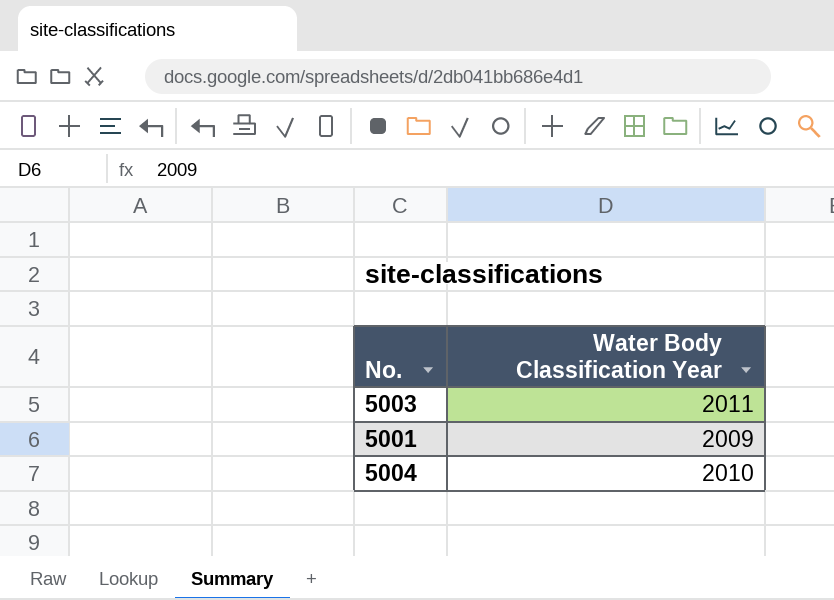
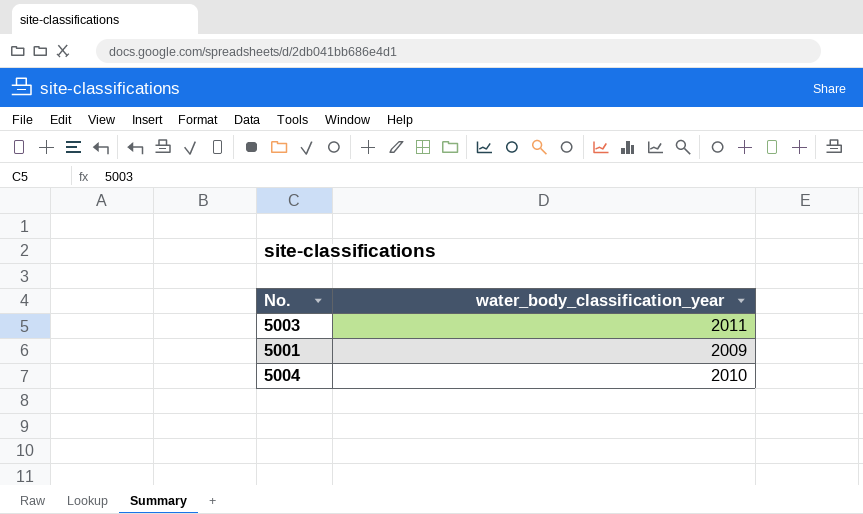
column name: Water Body Classification Year -> water_body_classification_year

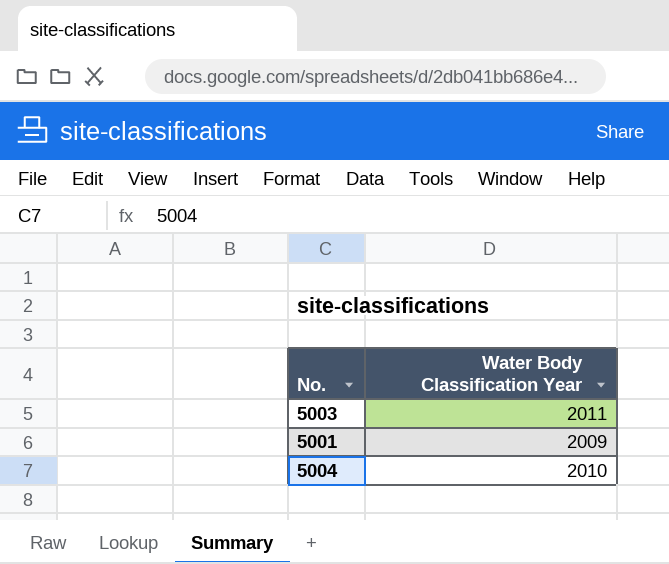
column name: water_body_classification_year -> Water Body Classification Year

